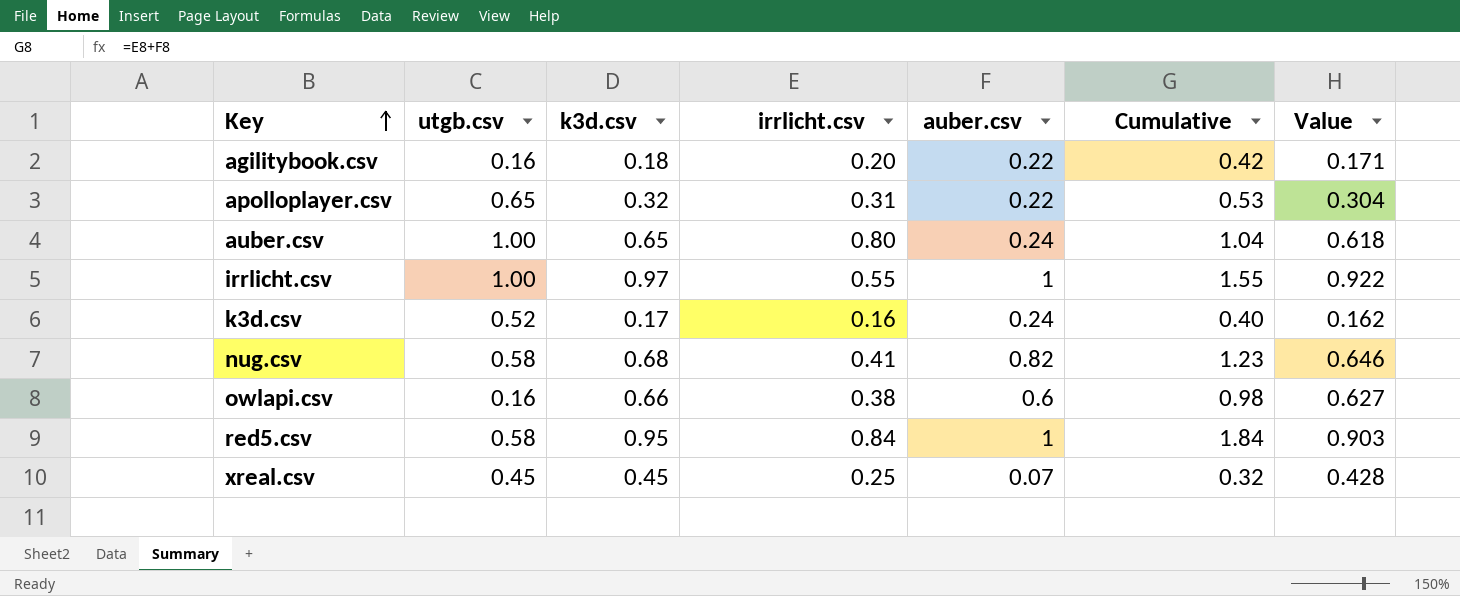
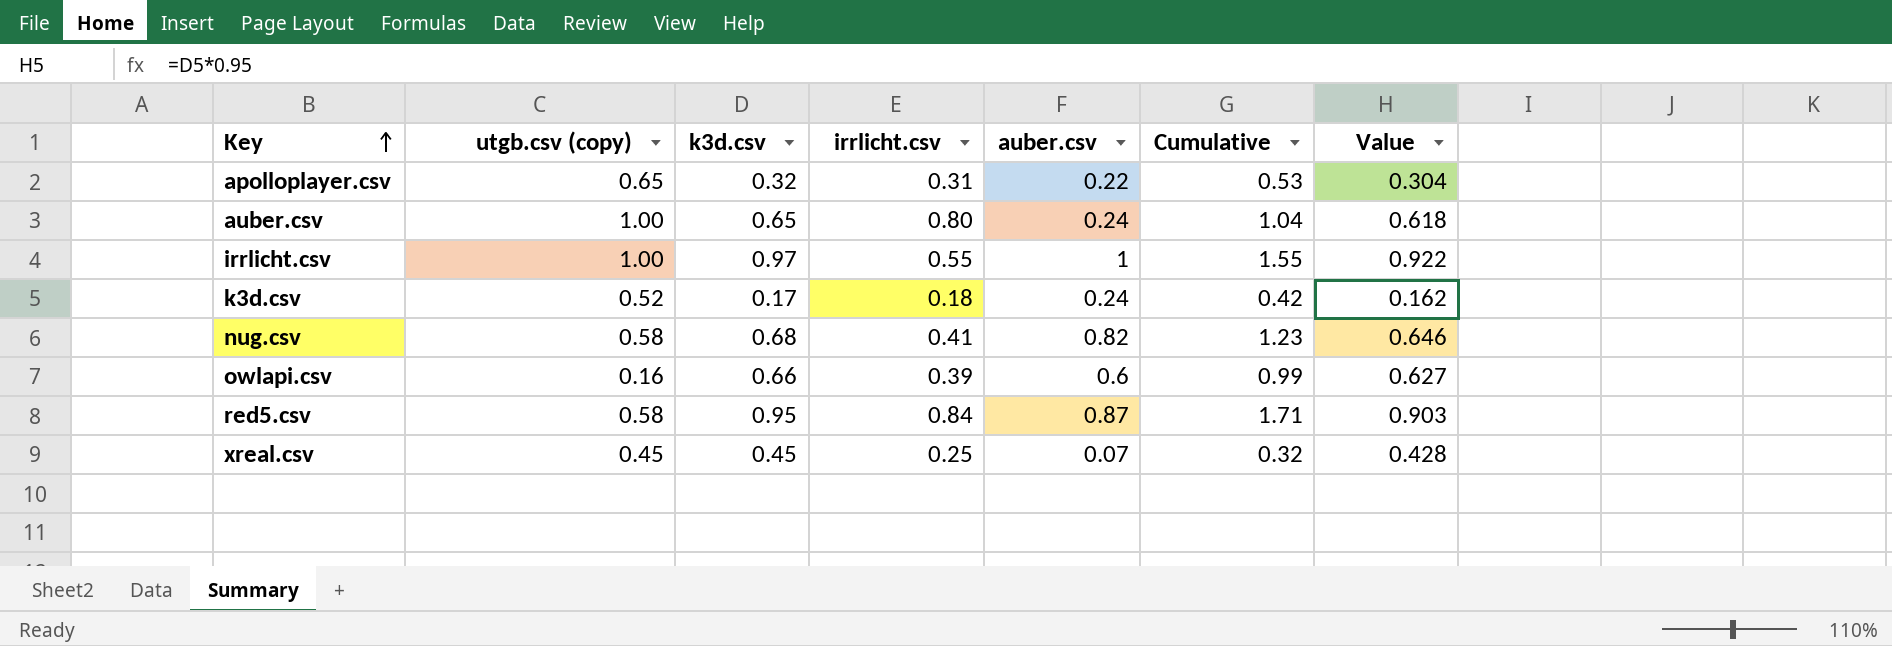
column name: utgb.csv -> utgb.csv (copy)
row agilitybook.csv: 0.16 | 0.18 | 0.20 | 0.22 | 0.42 | 0.171 -> none
k3d.csv | irrlicht.csv: 0.16 -> 0.18
k3d.csv | Cumulative: 0.40 -> 0.42
owlapi.csv | irrlicht.csv: 0.38 -> 0.39
owlapi.csv | Cumulative: 0.98 -> 0.99
red5.csv | auber.csv: 1 -> 0.87
red5.csv | Cumulative: 1.84 -> 1.71

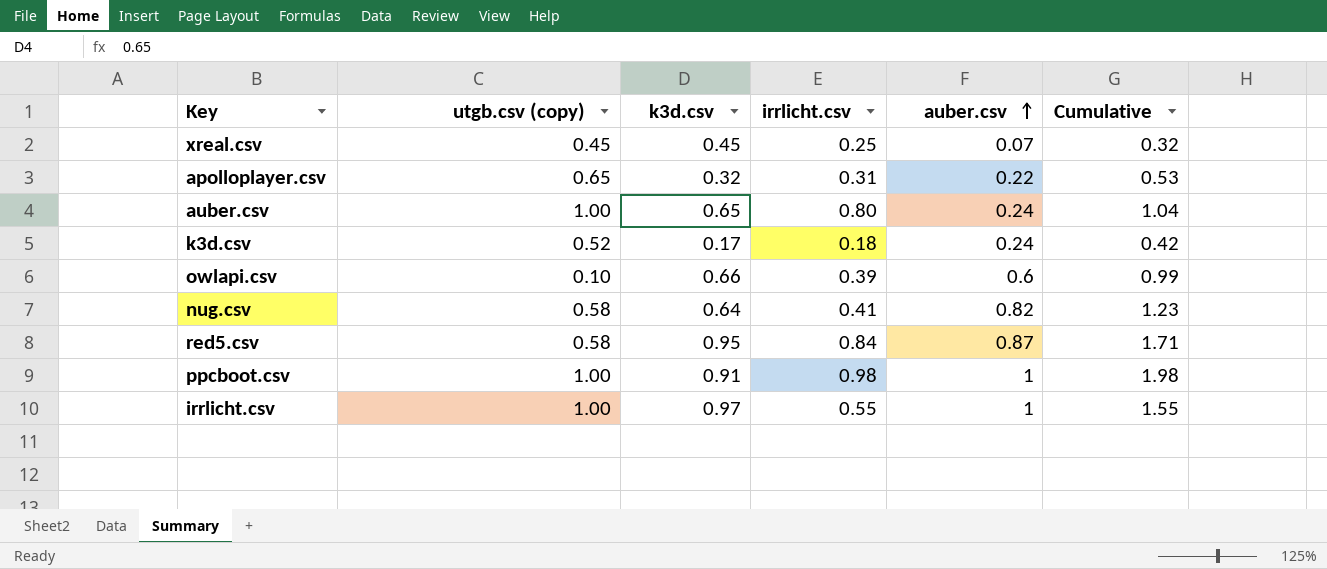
row order: Key ascending -> auber.csv ascending
column Value | formula: [k3d.csv] * 0.95 -> none
owlapi.csv | utgb.csv (copy): 0.16 -> 0.10
nug.csv | k3d.csv: 0.68 -> 0.64
row ppcboot.csv: none -> 1.00 | 0.91 | 0.98 | 1 | 1.98

